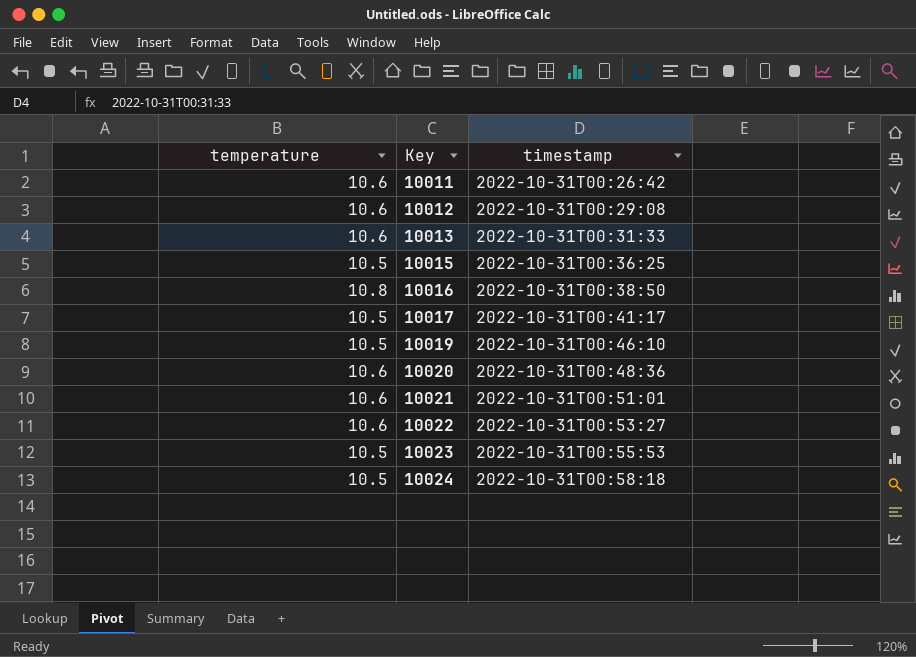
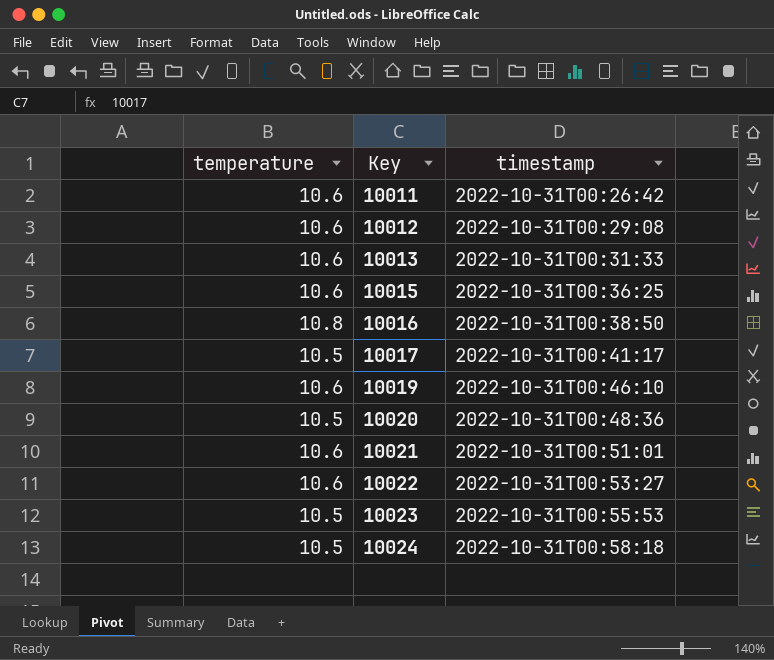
10015 | temperature: 10.5 -> 10.6
10019 | temperature: 10.5 -> 10.6
10020 | temperature: 10.6 -> 10.5

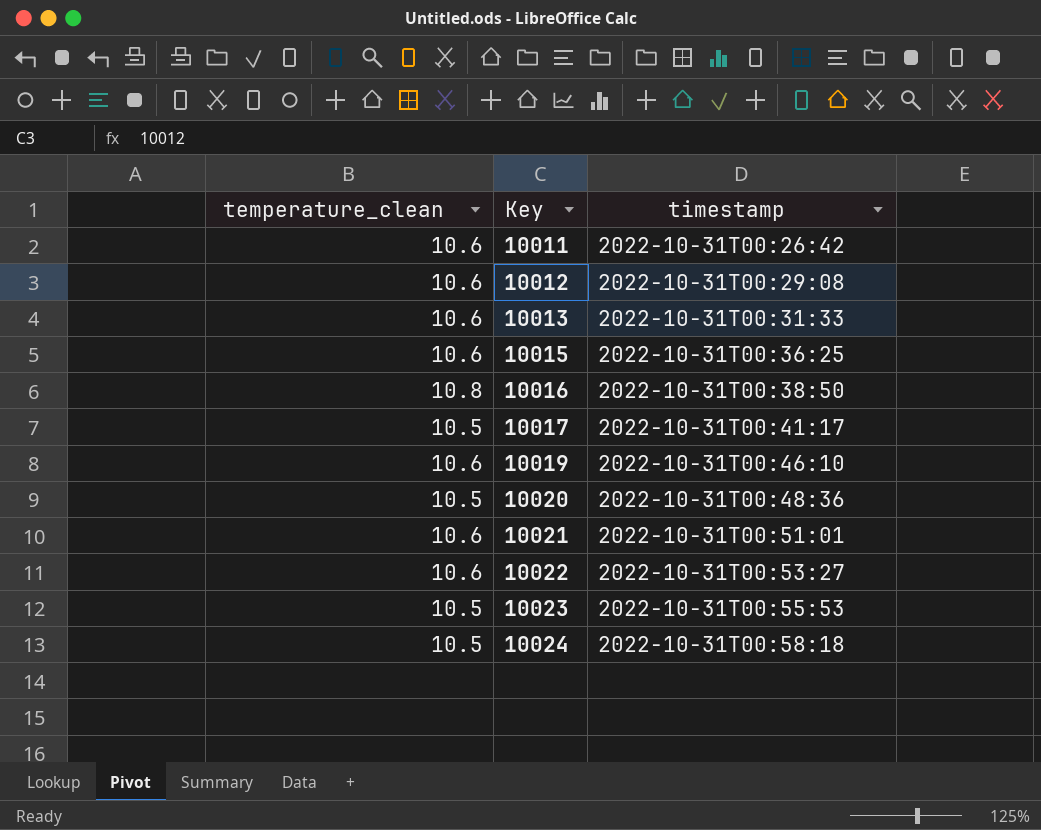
column name: temperature -> temperature_clean

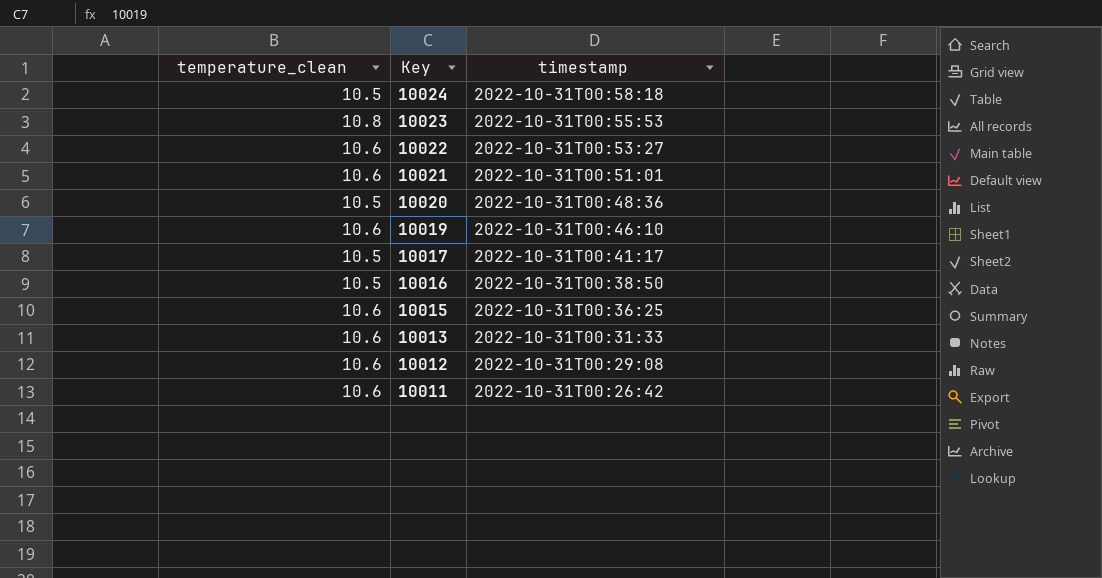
row order: Key ascending -> Key descending
10023 | temperature_clean: 10.5 -> 10.8
10016 | temperature_clean: 10.8 -> 10.5

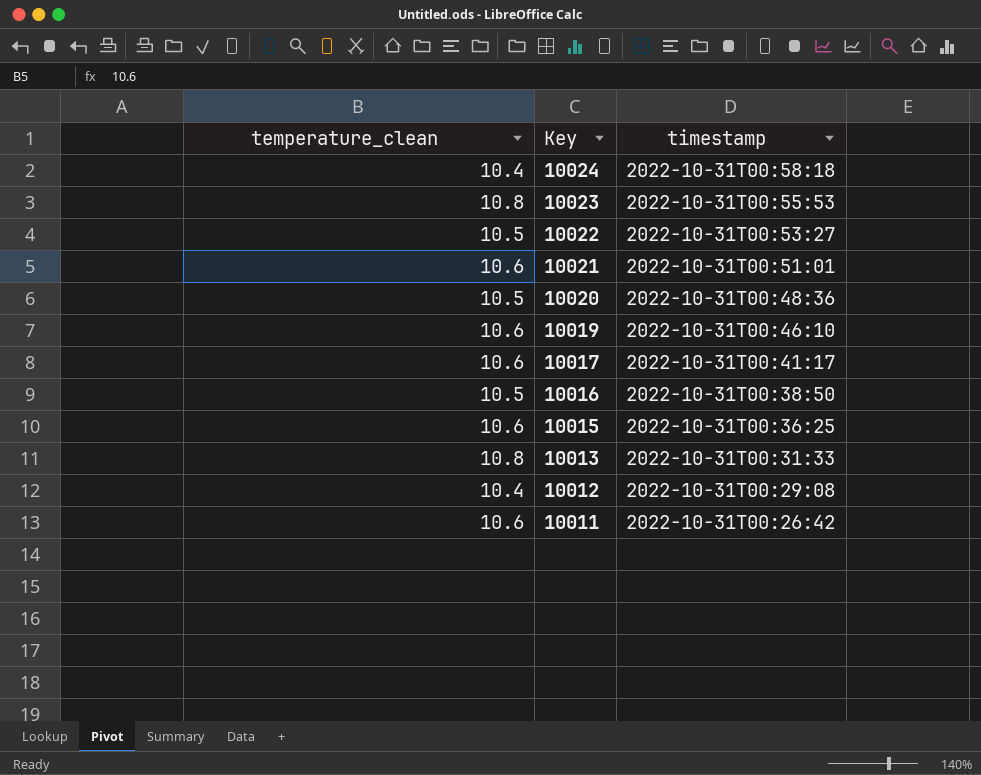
10024 | temperature_clean: 10.5 -> 10.4
10022 | temperature_clean: 10.6 -> 10.5
10017 | temperature_clean: 10.5 -> 10.6
10013 | temperature_clean: 10.6 -> 10.8
10012 | temperature_clean: 10.6 -> 10.4

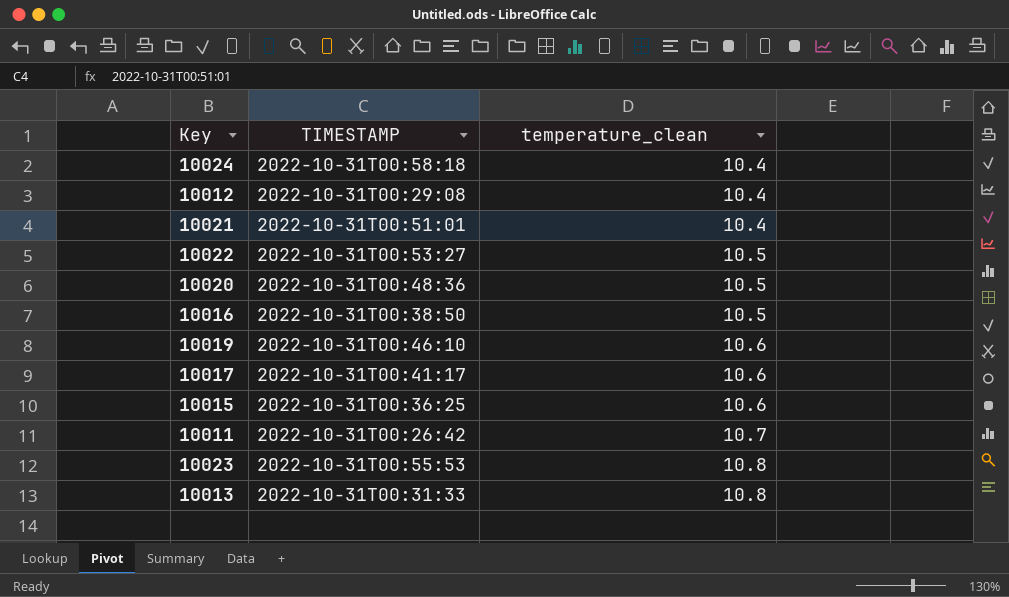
row order: Key descending -> temperature_clean ascending
column name: timestamp -> TIMESTAMP
column temperature_clean | position: 1 -> 3
10021 | temperature_clean: 10.6 -> 10.4
10011 | temperature_clean: 10.6 -> 10.7

